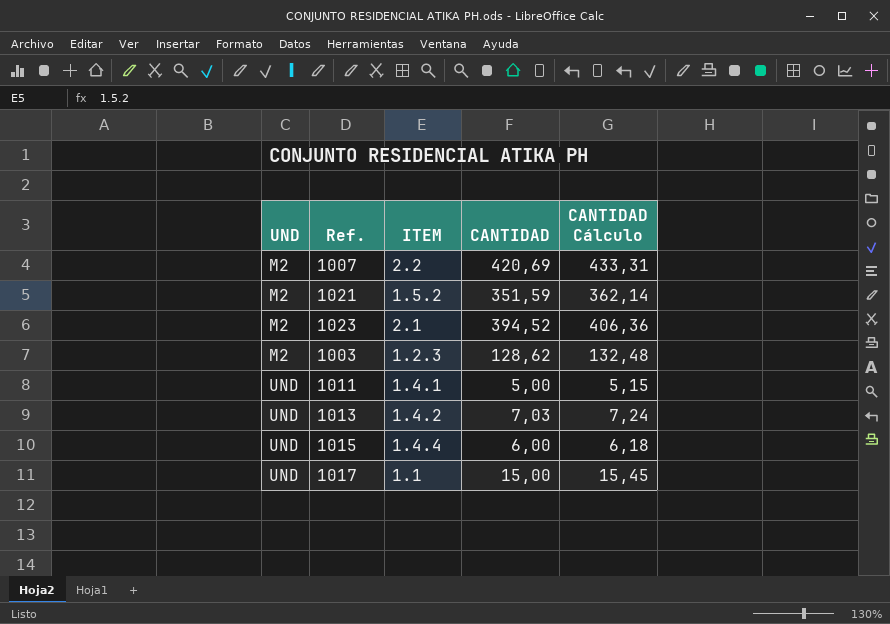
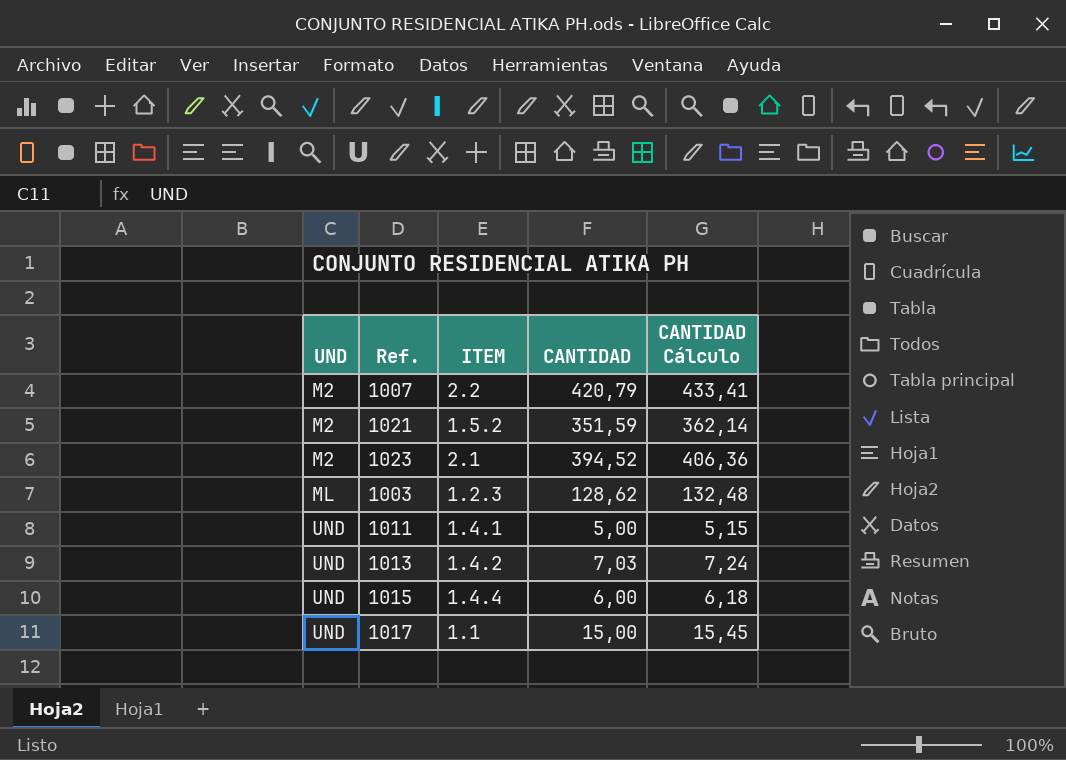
1007 | CANTIDAD: 420,69 -> 420,79
1007 | CANTIDAD Cálculo: 433,31 -> 433,41
1003 | UND: M2 -> ML

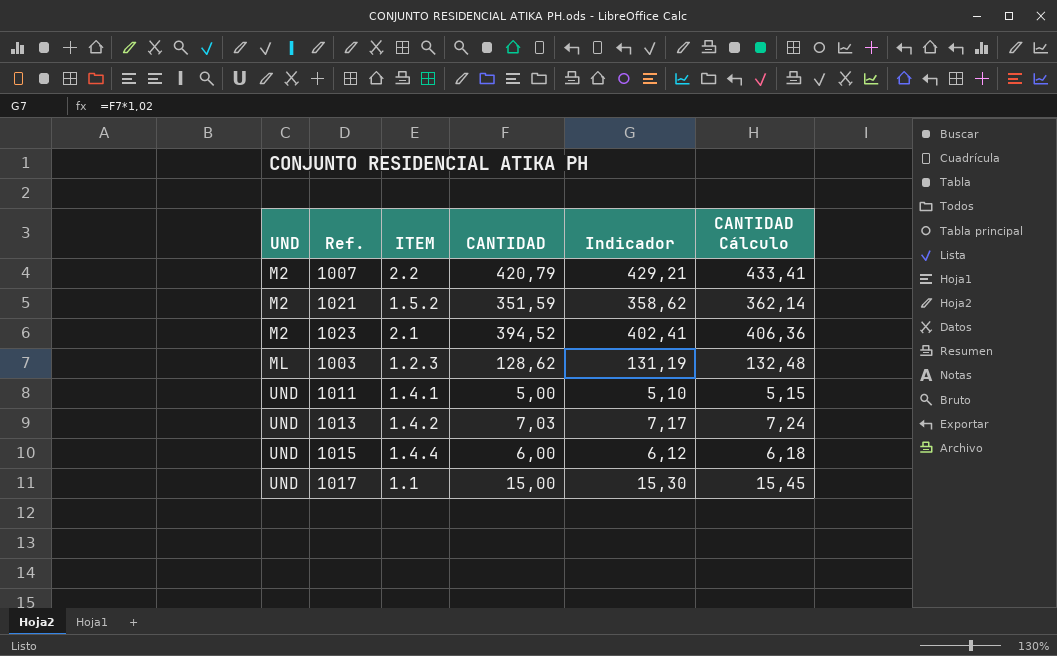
column Indicador | formula: none -> [CANTIDAD] * 1,02

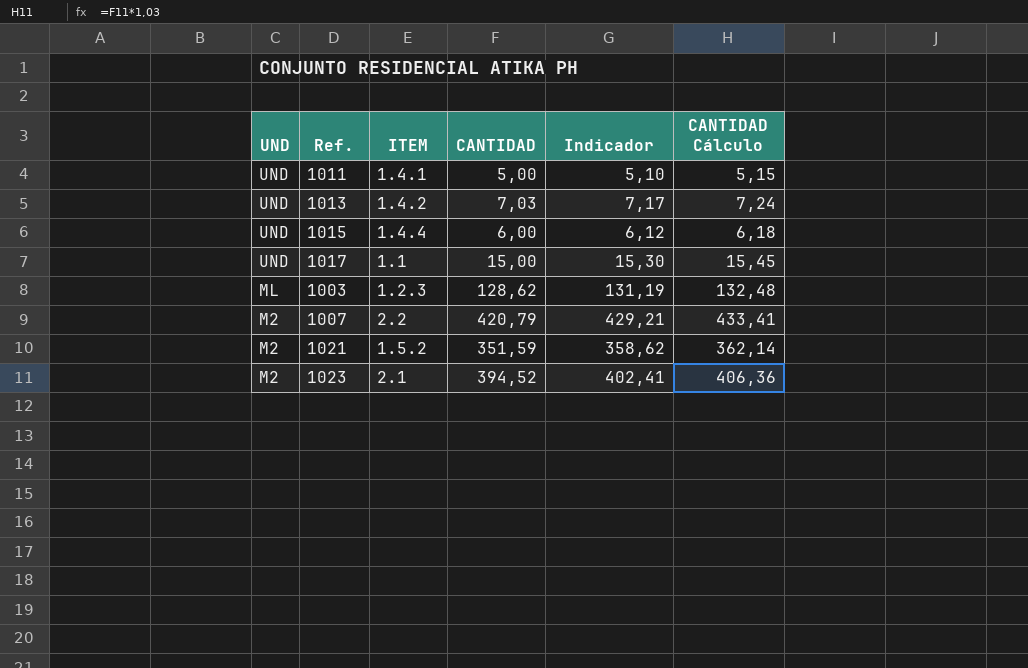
row order: UND ascending -> UND descending

